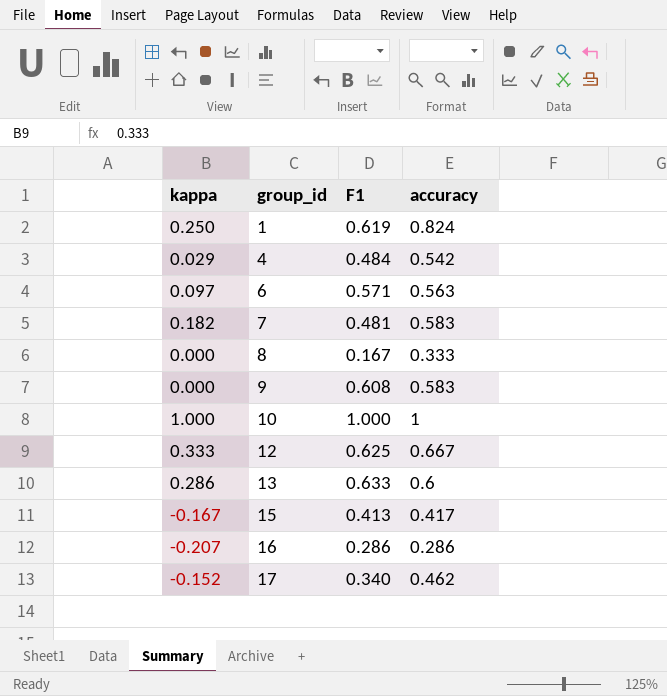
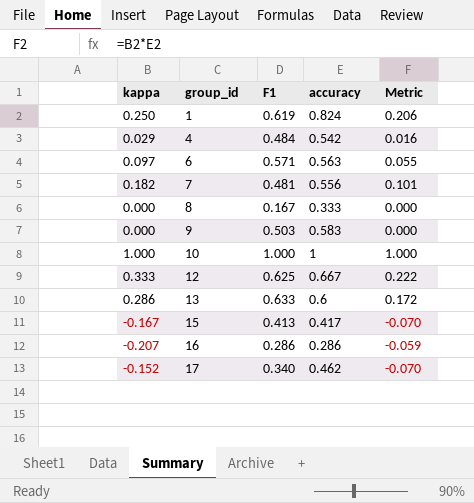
column Metric | formula: none -> [kappa] * [accuracy]
7 | accuracy: 0.583 -> 0.556
9 | F1: 0.608 -> 0.503

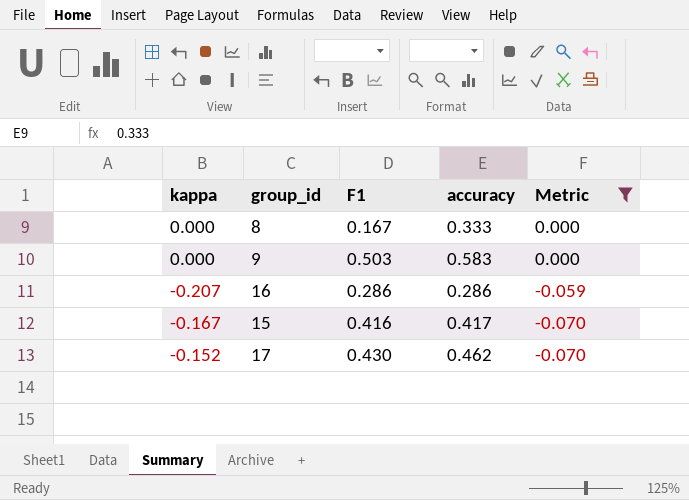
filter: none -> Metric <= 0.000
row order: group_id ascending -> Metric descending
15 | F1: 0.413 -> 0.416
17 | F1: 0.340 -> 0.430

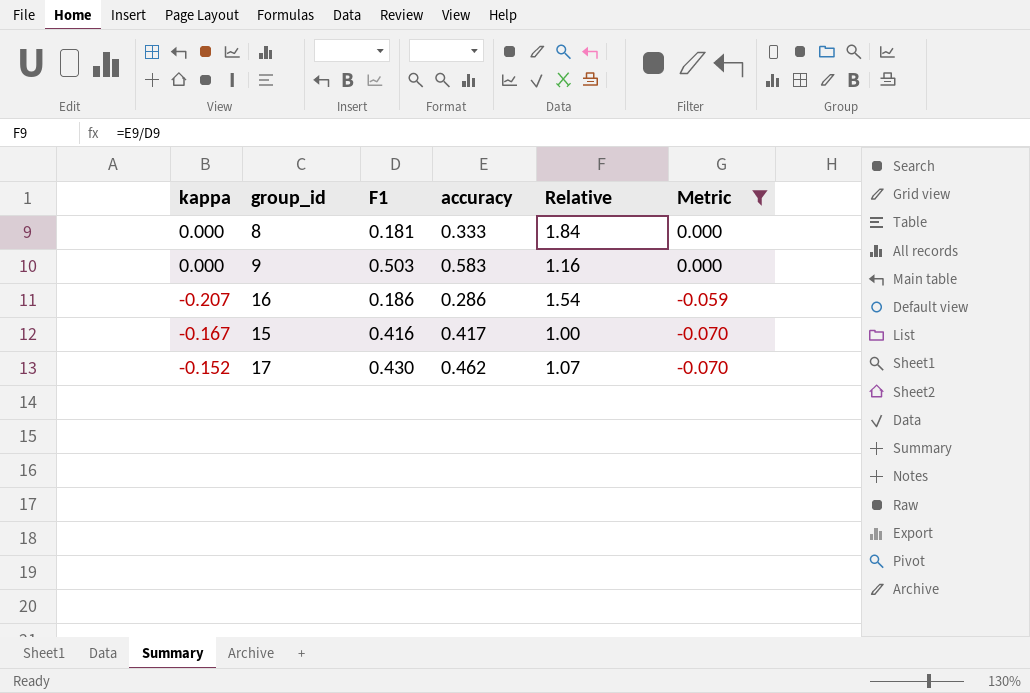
column Relative | formula: none -> [accuracy] / [F1]
8 | F1: 0.167 -> 0.181
16 | F1: 0.286 -> 0.186

